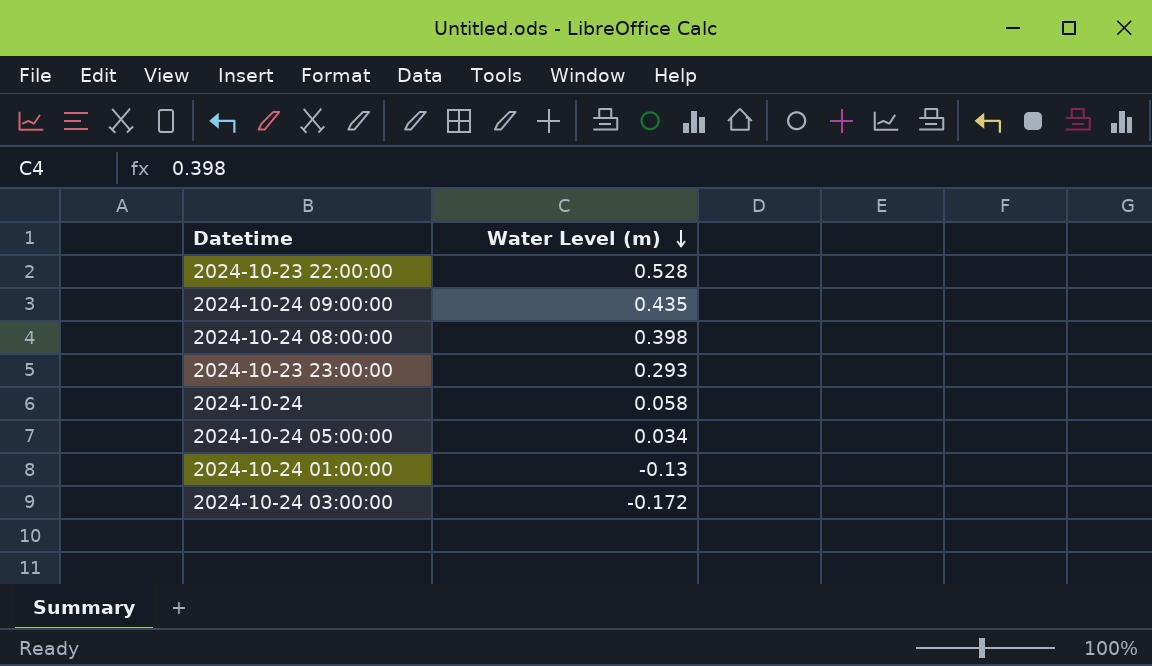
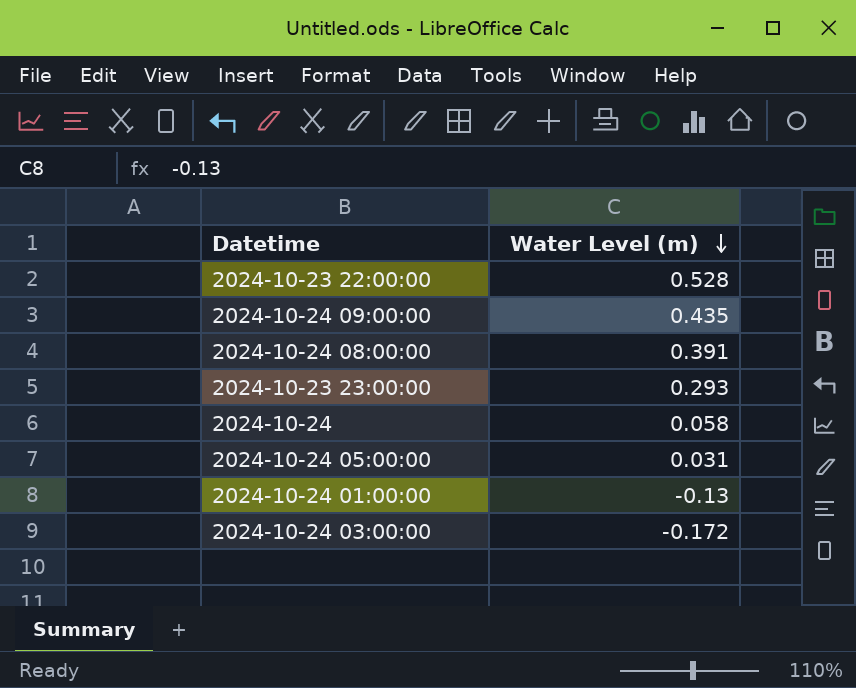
2024-10-24 08:00:00 | Water Level (m): 0.398 -> 0.391
2024-10-24 05:00:00 | Water Level (m): 0.034 -> 0.031

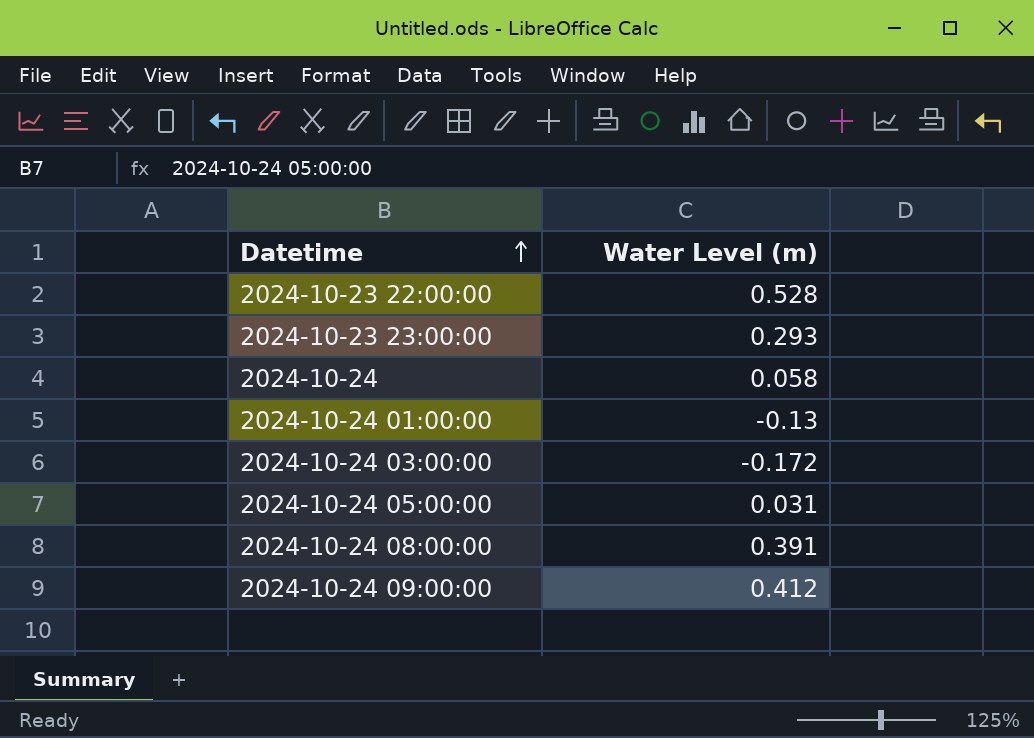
row order: Water Level (m) descending -> Datetime ascending
2024-10-24 09:00:00 | Water Level (m): 0.435 -> 0.412

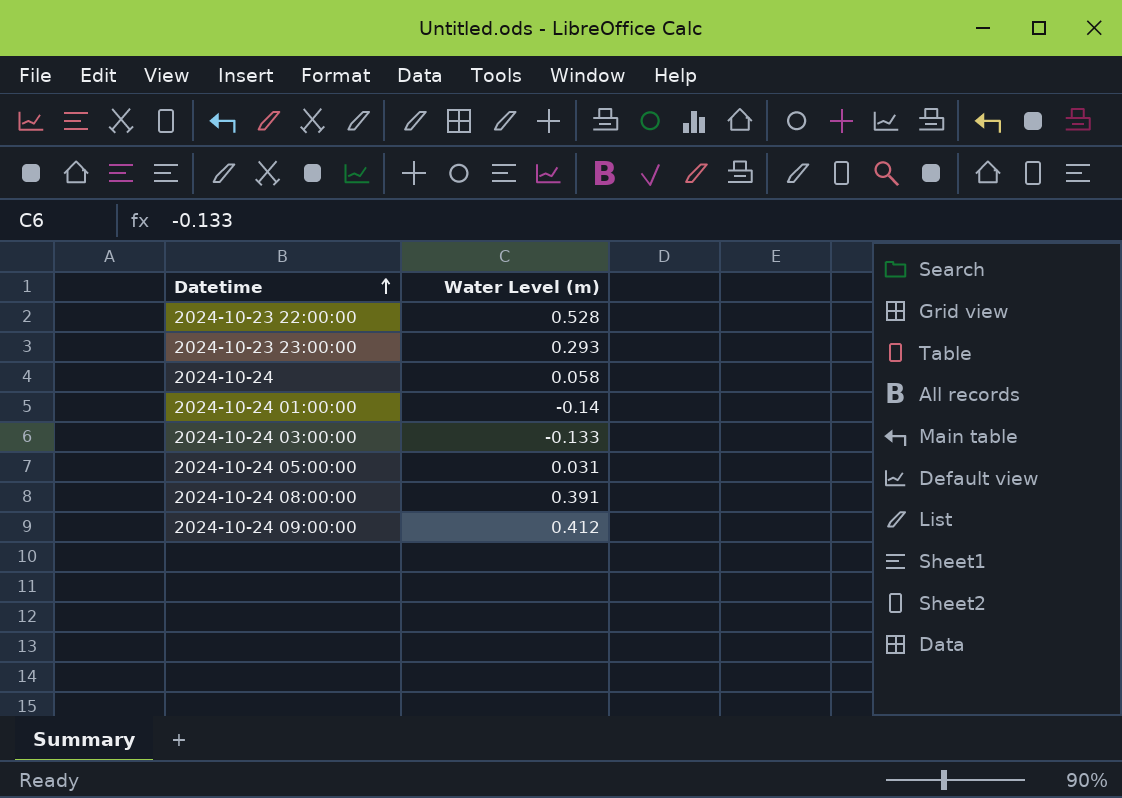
2024-10-24 01:00:00 | Water Level (m): -0.13 -> -0.14
2024-10-24 03:00:00 | Water Level (m): -0.172 -> -0.133

